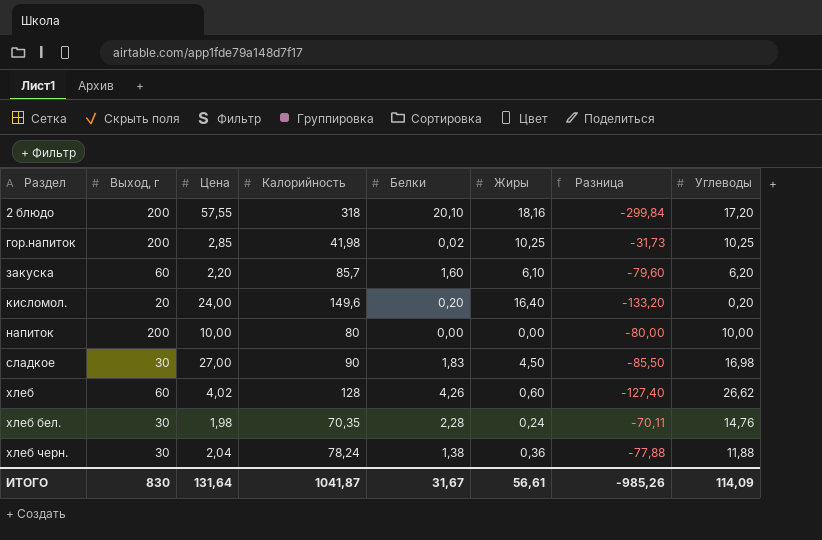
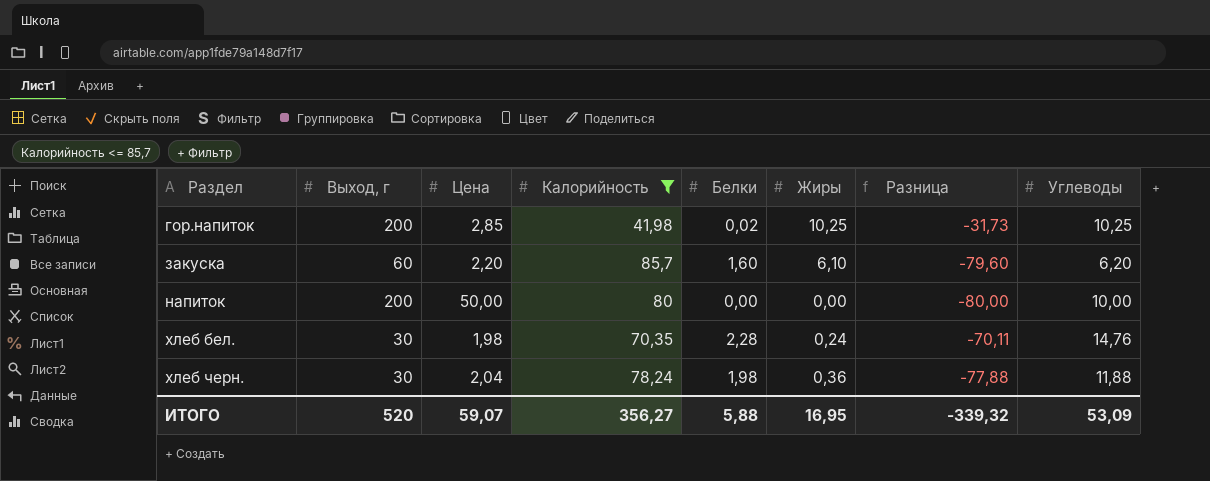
filter: none -> Калорийность <= 85,7
напиток | Цена: 10,00 -> 50,00
хлеб черн. | Белки: 1,38 -> 1,98
ИТОГО | Выход, г: 830 -> 520
ИТОГО | Цена: 131,64 -> 59,07
ИТОГО | Калорийность: 1041,87 -> 356,27
ИТОГО | Белки: 31,67 -> 5,88
ИТОГО | Жиры: 56,61 -> 16,95
ИТОГО | Разница: -985,26 -> -339,32
ИТОГО | Углеводы: 114,09 -> 53,09

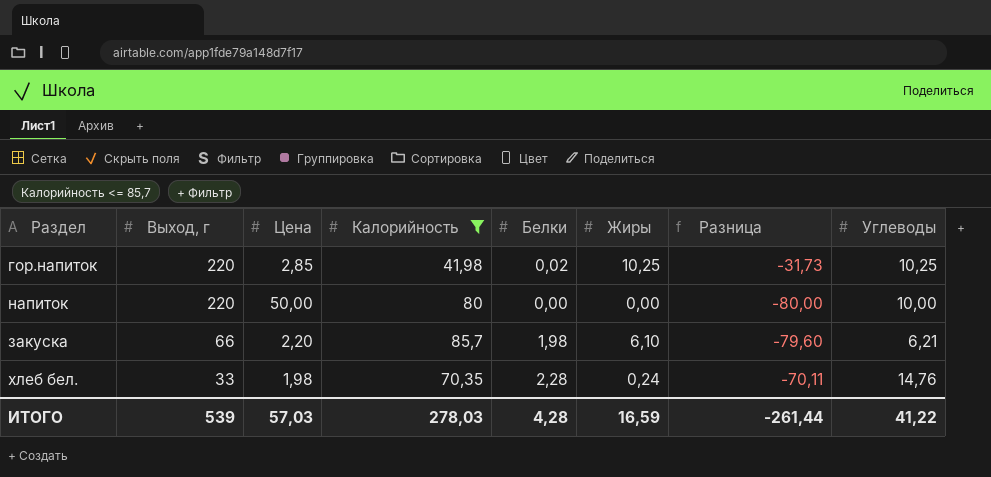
row order: Раздел ascending -> Выход, г descending
row хлеб черн.: 30 | 2,04 | 78,24 | 1,98 | 0,36 | -77,88 | 11,88 -> none
гор.напиток | Выход, г: 200 -> 220
напиток | Выход, г: 200 -> 220
закуска | Выход, г: 60 -> 66
закуска | Белки: 1,60 -> 1,98
закуска | Углеводы: 6,20 -> 6,21
хлеб бел. | Выход, г: 30 -> 33
ИТОГО | Выход, г: 520 -> 539
ИТОГО | Цена: 59,07 -> 57,03
ИТОГО | Калорийность: 356,27 -> 278,03
ИТОГО | Белки: 5,88 -> 4,28
ИТОГО | Жиры: 16,95 -> 16,59
ИТОГО | Разница: -339,32 -> -261,44
ИТОГО | Углеводы: 53,09 -> 41,22

